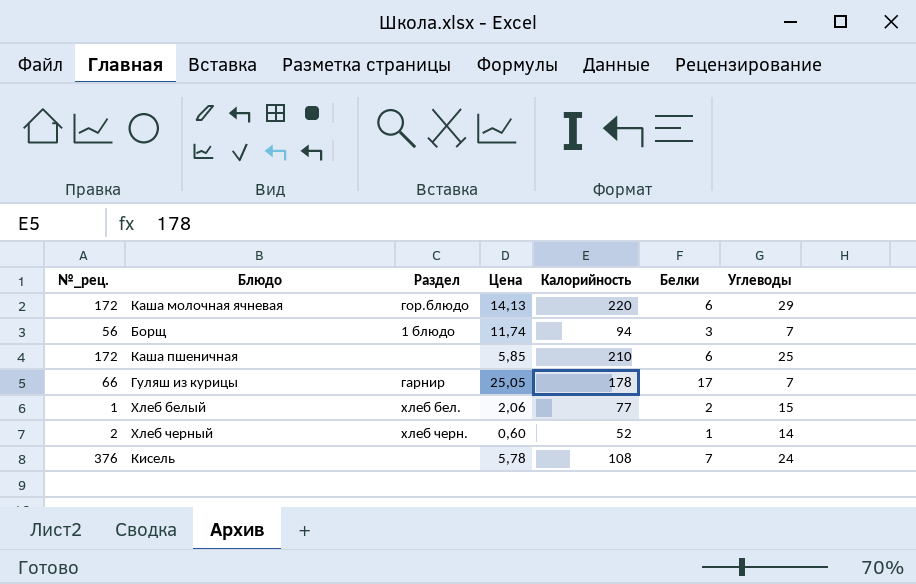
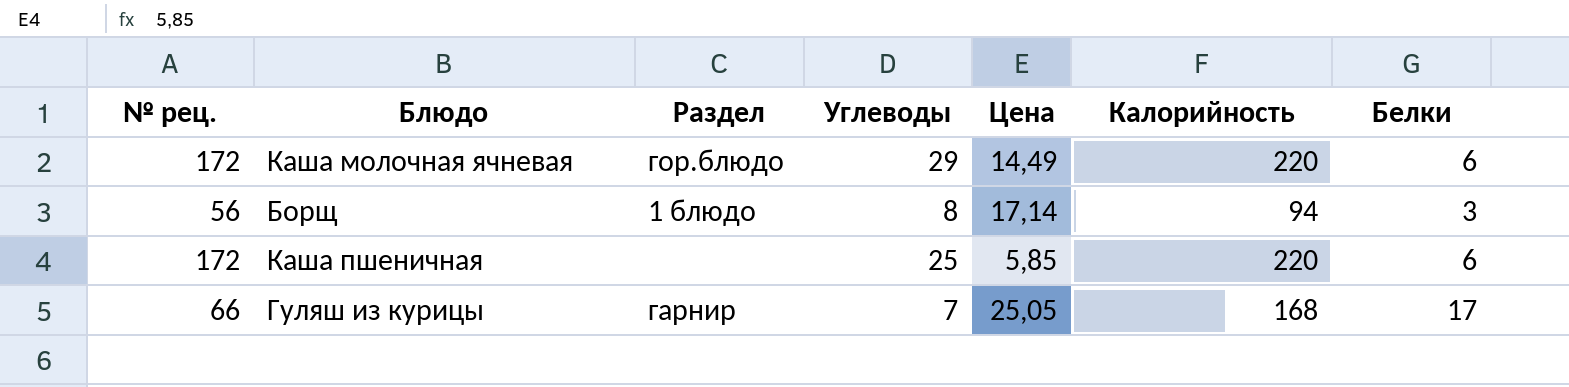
column name: №_рец. -> № рец.
column Углеводы | position: 7 -> 4
row Хлеб белый: 1 | хлеб бел. | 2,06 | 77 | 2 | 15 -> none
row Хлеб черный: 2 | хлеб черн. | 0,60 | 52 | 1 | 14 -> none
row Кисель: 376 | none | 5,78 | 108 | 7 | 24 -> none
Каша молочная ячневая | Цена: 14,13 -> 14,49
Борщ | Углеводы: 7 -> 8
Борщ | Цена: 11,74 -> 17,14
Каша пшеничная | Калорийность: 210 -> 220
Гуляш из курицы | Калорийность: 178 -> 168

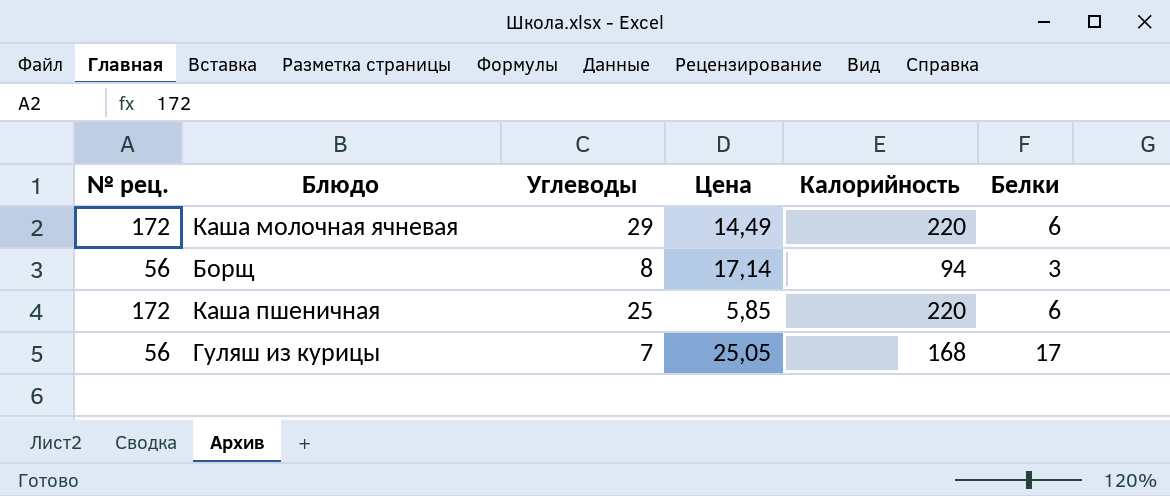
column Раздел | position: 3 -> none
Гуляш из курицы | № рец.: 66 -> 56

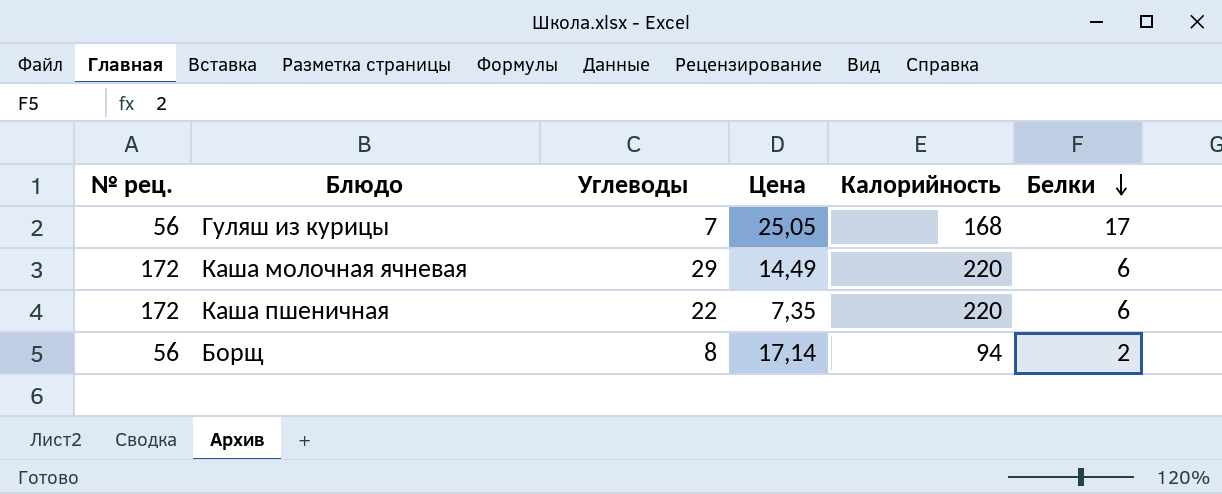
row order: none -> Белки descending
Каша пшеничная | Углеводы: 25 -> 22
Каша пшеничная | Цена: 5,85 -> 7,35
Борщ | Белки: 3 -> 2

